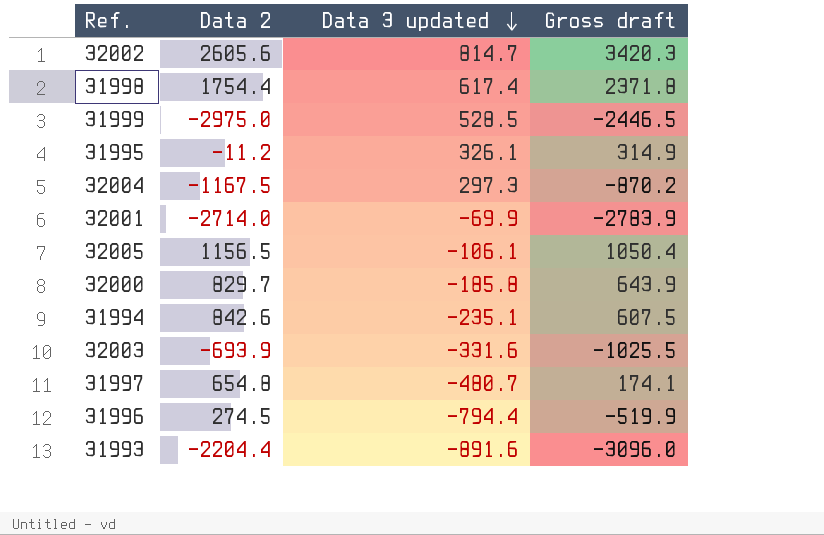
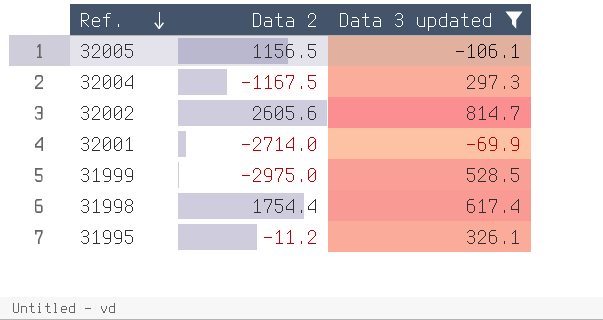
filter: none -> Data 3 updated >= -106.1
row order: Data 3 updated descending -> Ref. descending
column Gross draft | formula: [Data 2] + [Data 3 updated] -> none

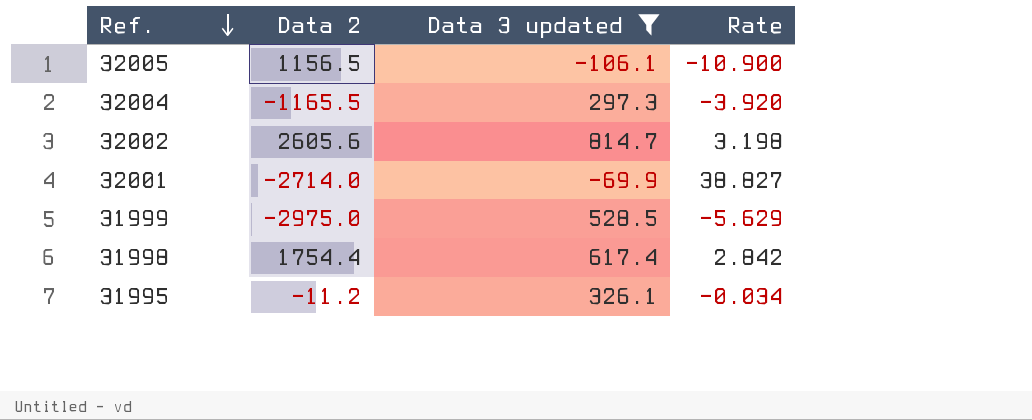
column Rate | formula: none -> [Data 2] / [Data 3 updated]
32004 | Data 2: -1167.5 -> -1165.5

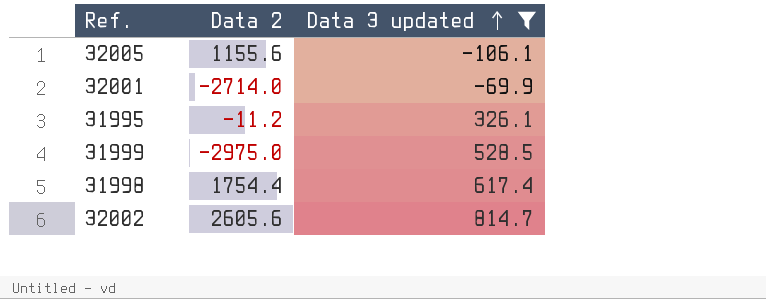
row order: Ref. descending -> Data 3 updated ascending
column Rate | formula: [Data 2] / [Data 3 updated] -> none
row 32004: -1165.5 | 297.3 | -3.920 -> none
32005 | Data 2: 1156.5 -> 1155.6

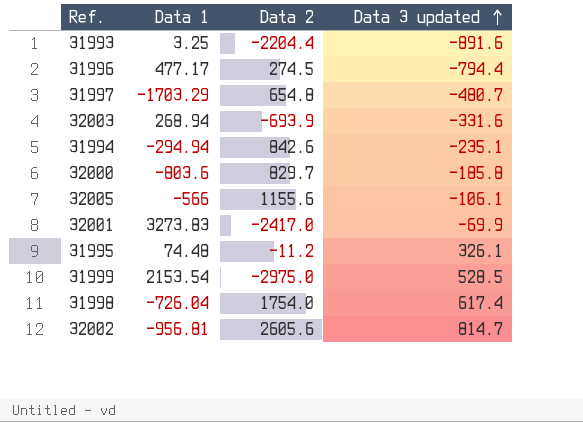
filter: Data 3 updated >= -106.1 -> none
column Data 1 | position: none -> 2
32001 | Data 2: -2714.0 -> -2417.0
31998 | Data 2: 1754.4 -> 1754.0

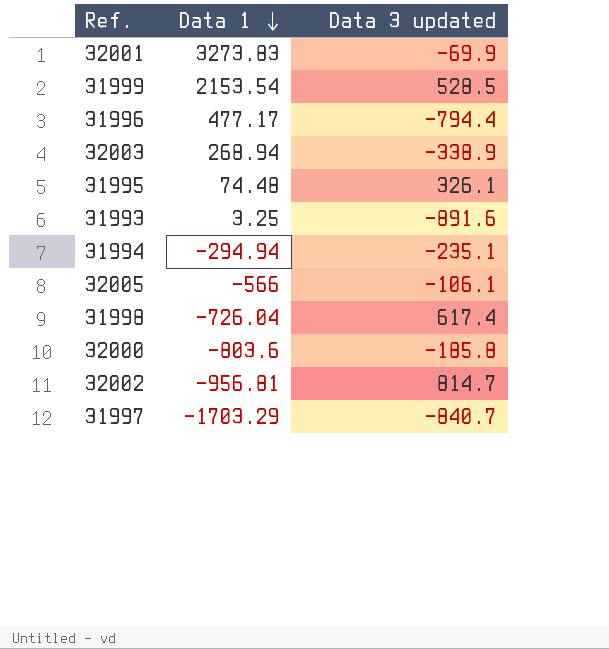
row order: Data 3 updated ascending -> Data 1 descending
column Data 2 | position: 3 -> none
32003 | Data 3 updated: -331.6 -> -338.9
31997 | Data 3 updated: -480.7 -> -840.7

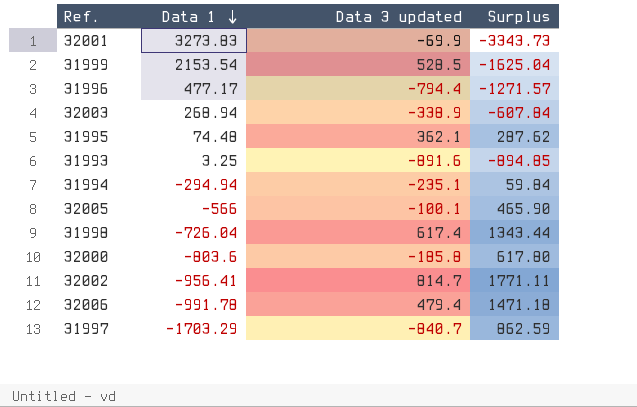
column Surplus | formula: none -> [Data 3 updated] - [Data 1]
31995 | Data 3 updated: 326.1 -> 362.1
32005 | Data 3 updated: -106.1 -> -100.1
32002 | Data 1: -956.81 -> -956.41
row 32006: none -> -991.78 | 479.4 | 1471.18

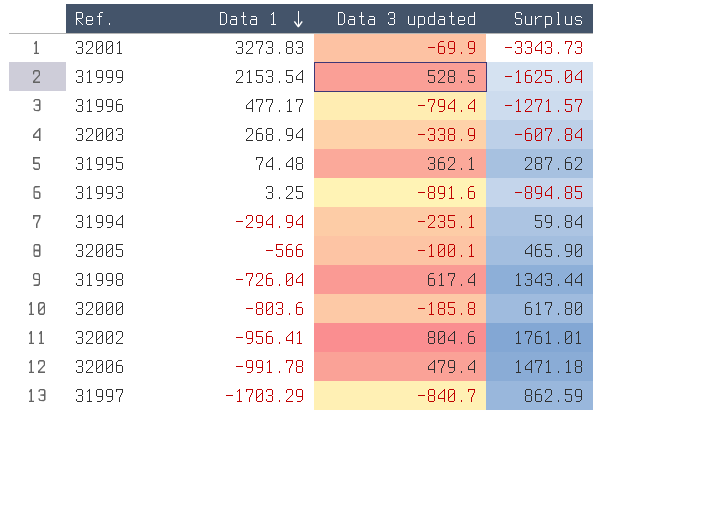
32002 | Data 3 updated: 814.7 -> 804.6
32002 | Surplus: 1771.11 -> 1761.01

